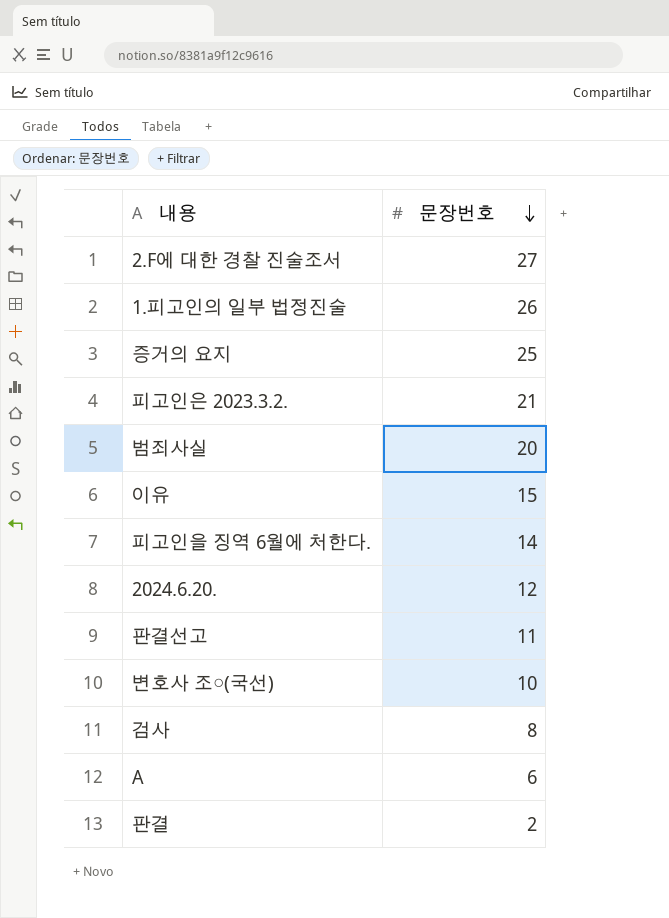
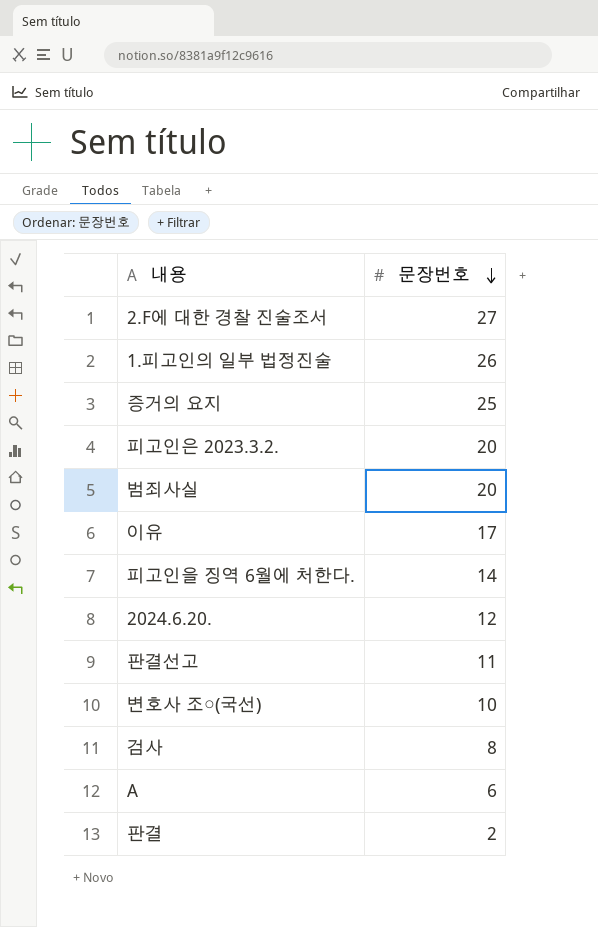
피고인은 2023.3.2. | 문장번호: 21 -> 20
이유 | 문장번호: 15 -> 17

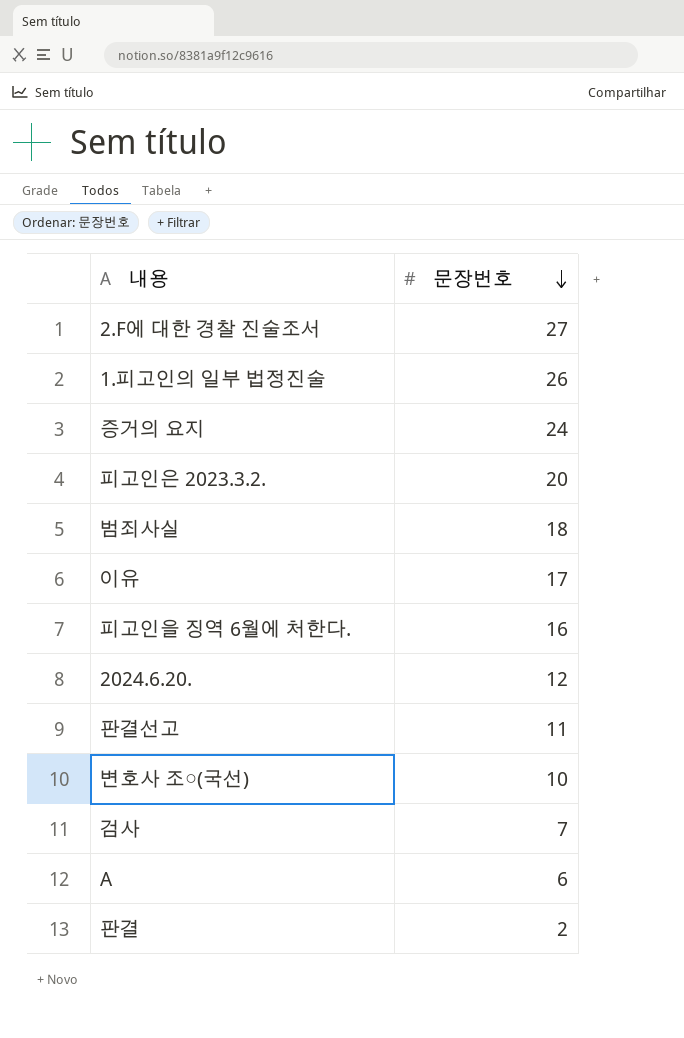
증거의 요지 | 문장번호: 25 -> 24
범죄사실 | 문장번호: 20 -> 18
피고인을 징역 6월에 처한다. | 문장번호: 14 -> 16
검사 | 문장번호: 8 -> 7

